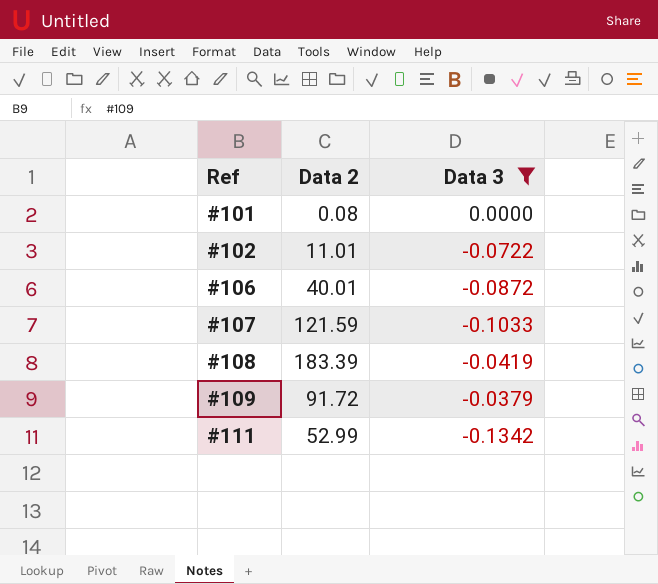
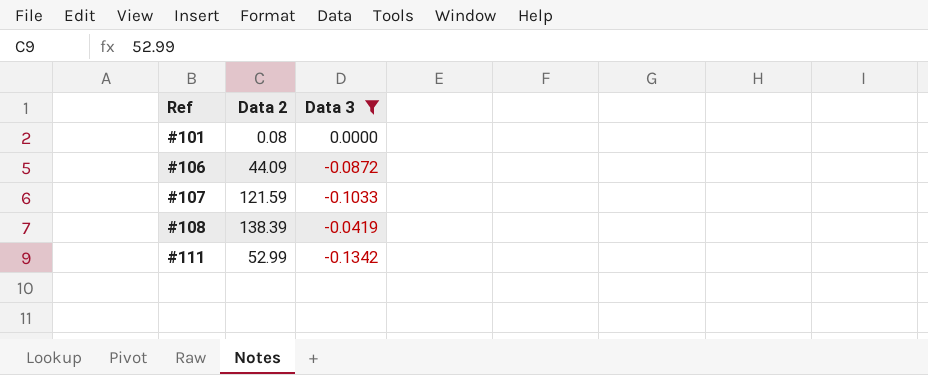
row #102: 11.01 | -0.0722 -> none
row #109: 91.72 | -0.0379 -> none
#106 | Data 2: 40.01 -> 44.09
#108 | Data 2: 183.39 -> 138.39

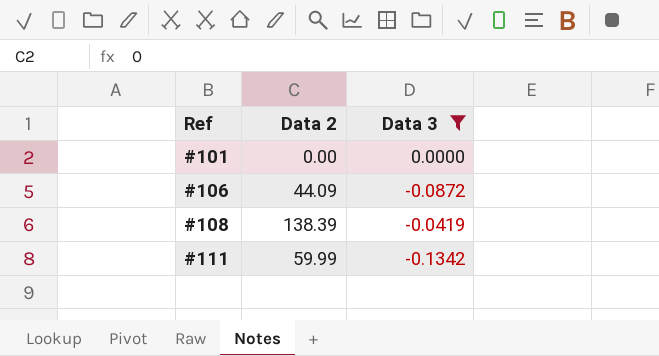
row #107: 121.59 | -0.1033 -> none
#101 | Data 2: 0.08 -> 0.00
#111 | Data 2: 52.99 -> 59.99

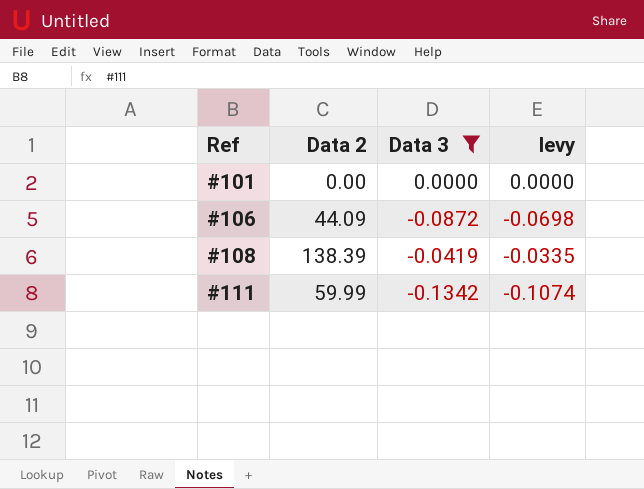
column levy | formula: none -> [Data 3] * 0.8

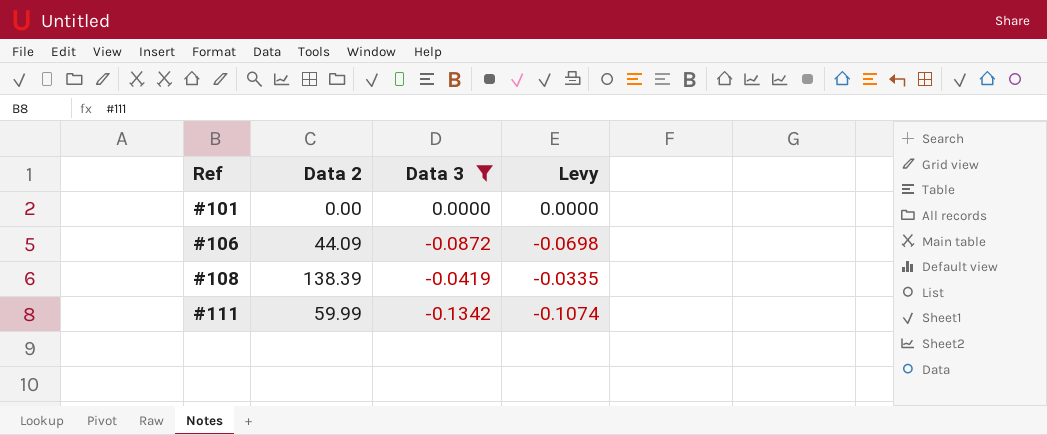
column name: levy -> Levy

